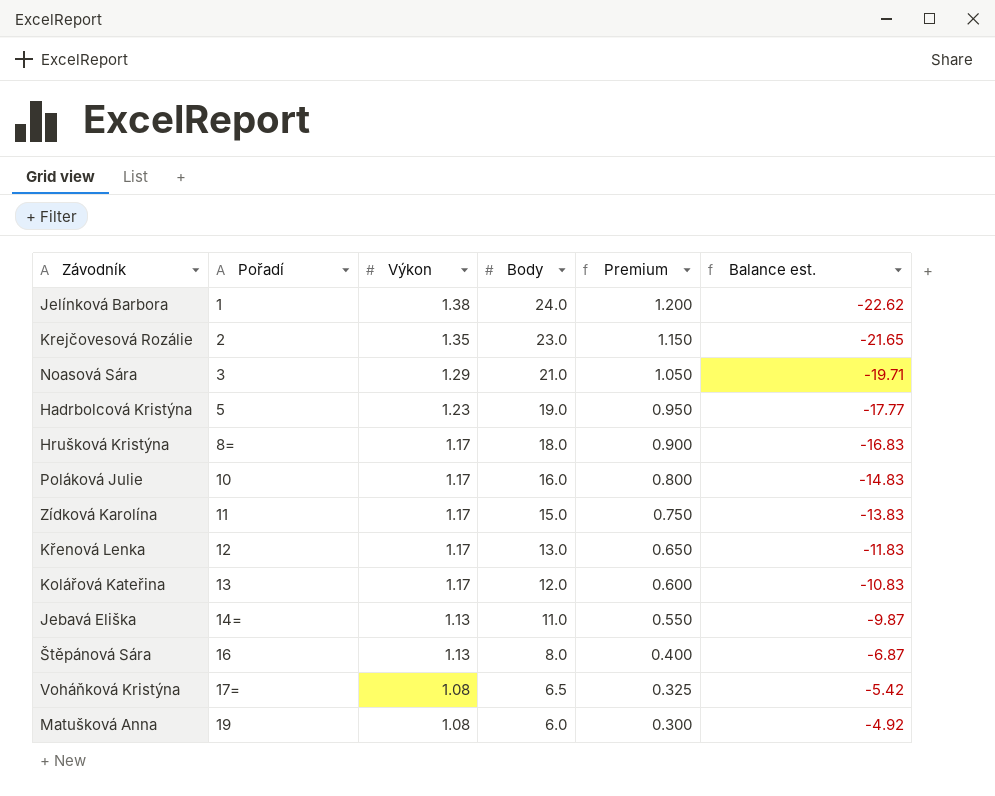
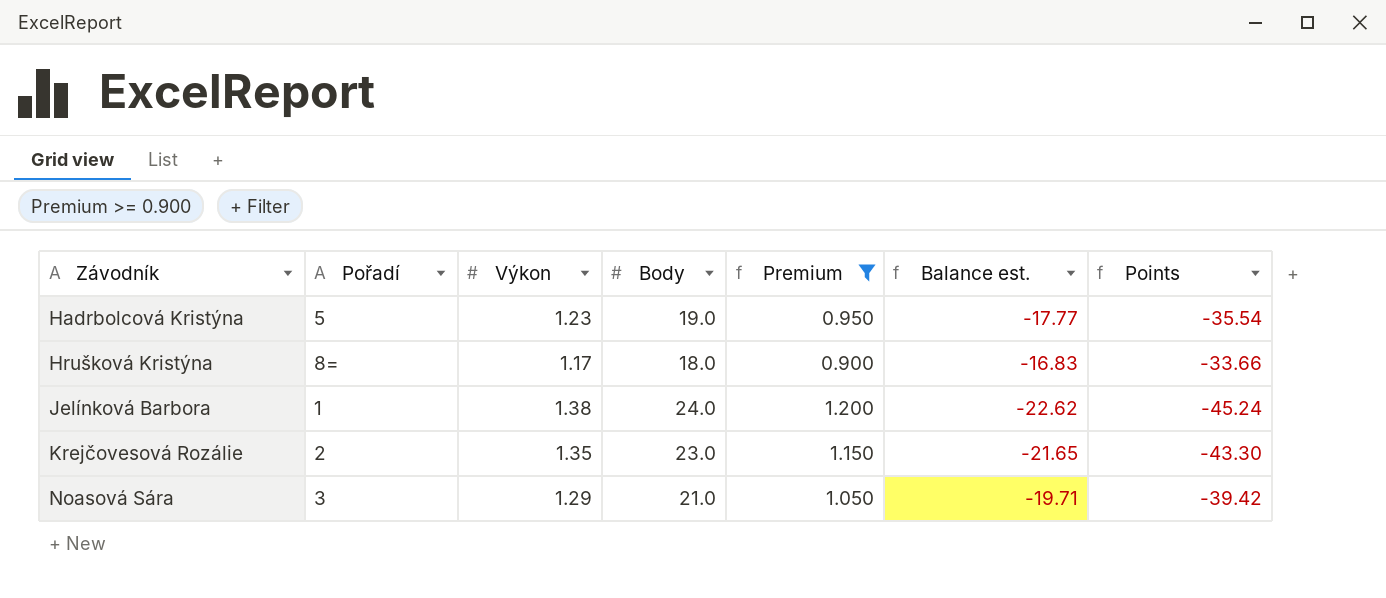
filter: none -> Premium >= 0.900
row order: Pořadí ascending -> Závodník ascending
column Points | formula: none -> [Balance est.] * 2

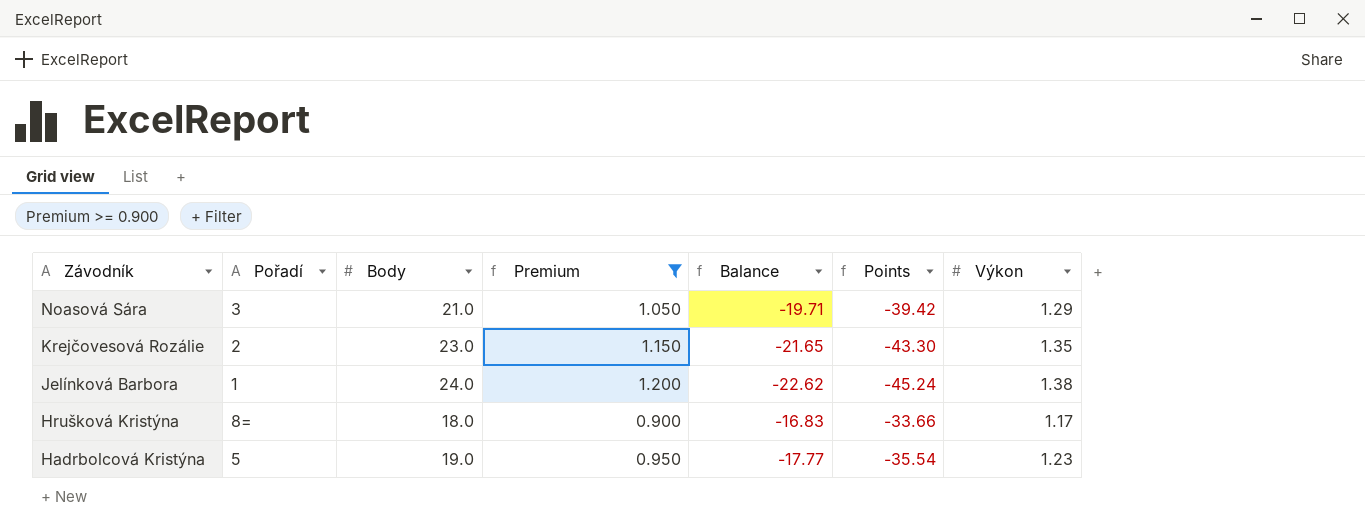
row order: Závodník ascending -> Závodník descending
column name: Balance est. -> Balance
column Výkon | position: 3 -> 7

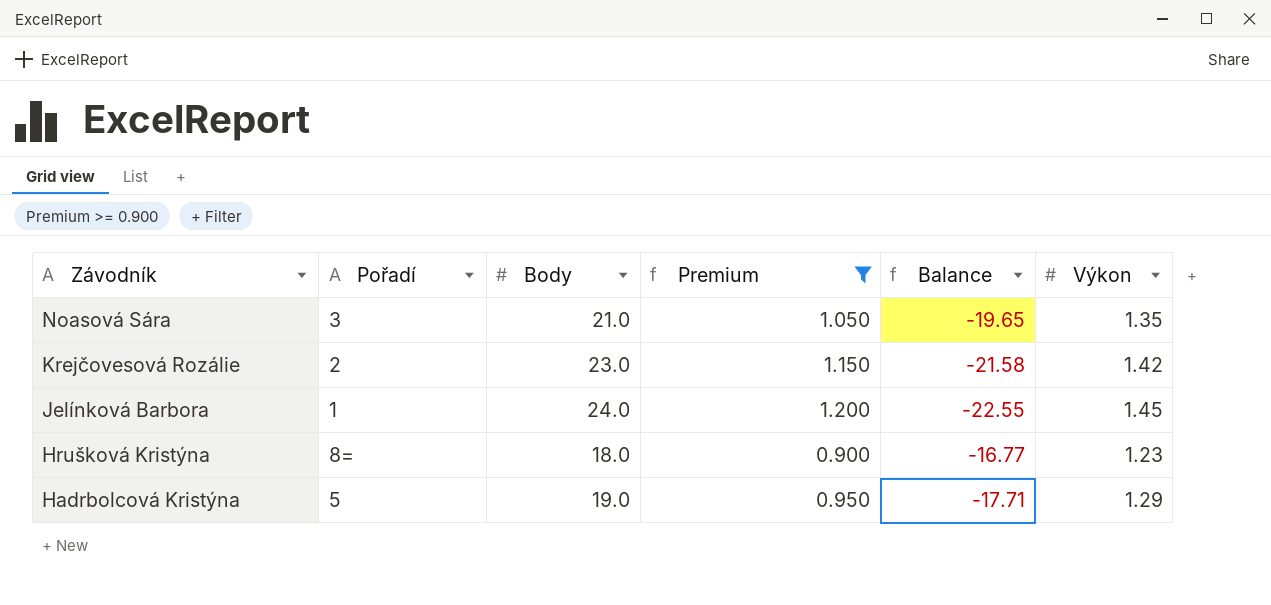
column Points | formula: [Balance] * 2 -> none
Noasová Sára | Balance: -19.71 -> -19.65
Noasová Sára | Výkon: 1.29 -> 1.35
Krejčovesová Rozálie | Balance: -21.65 -> -21.58
Krejčovesová Rozálie | Výkon: 1.35 -> 1.42
Jelínková Barbora | Balance: -22.62 -> -22.55
Jelínková Barbora | Výkon: 1.38 -> 1.45
Hrušková Kristýna | Balance: -16.83 -> -16.77
Hrušková Kristýna | Výkon: 1.17 -> 1.23
Hadrbolcová Kristýna | Balance: -17.77 -> -17.71
Hadrbolcová Kristýna | Výkon: 1.23 -> 1.29

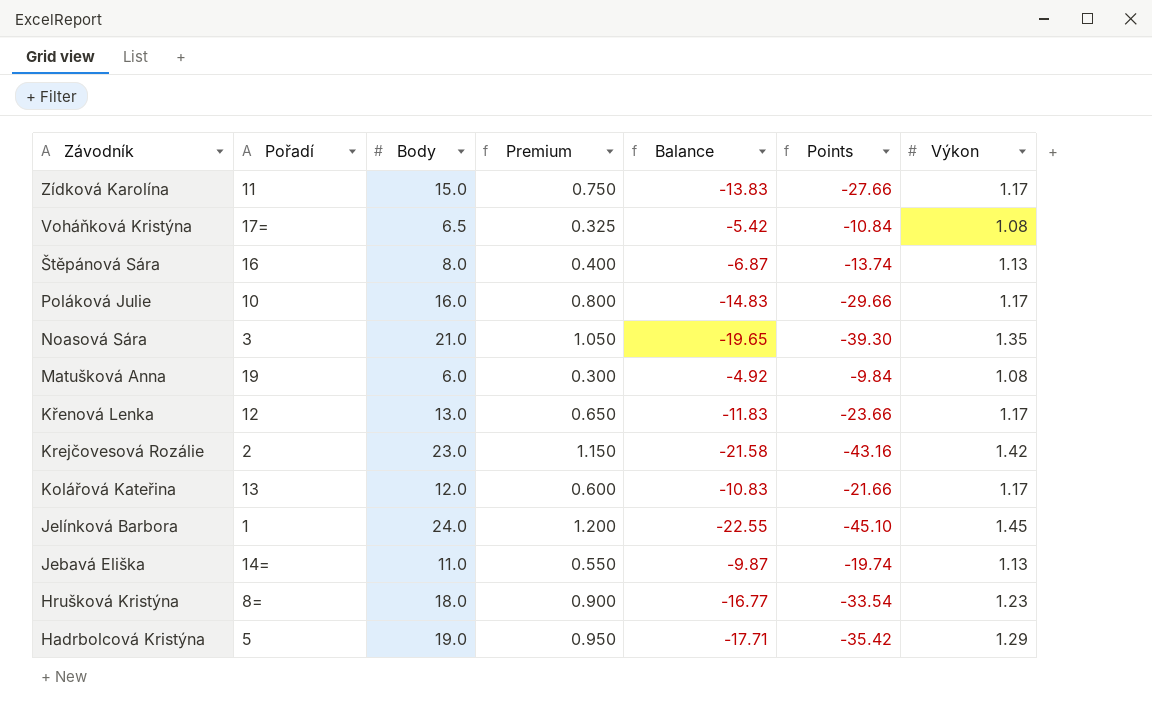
filter: Premium >= 0.900 -> none
column Points | formula: none -> [Balance] * 2

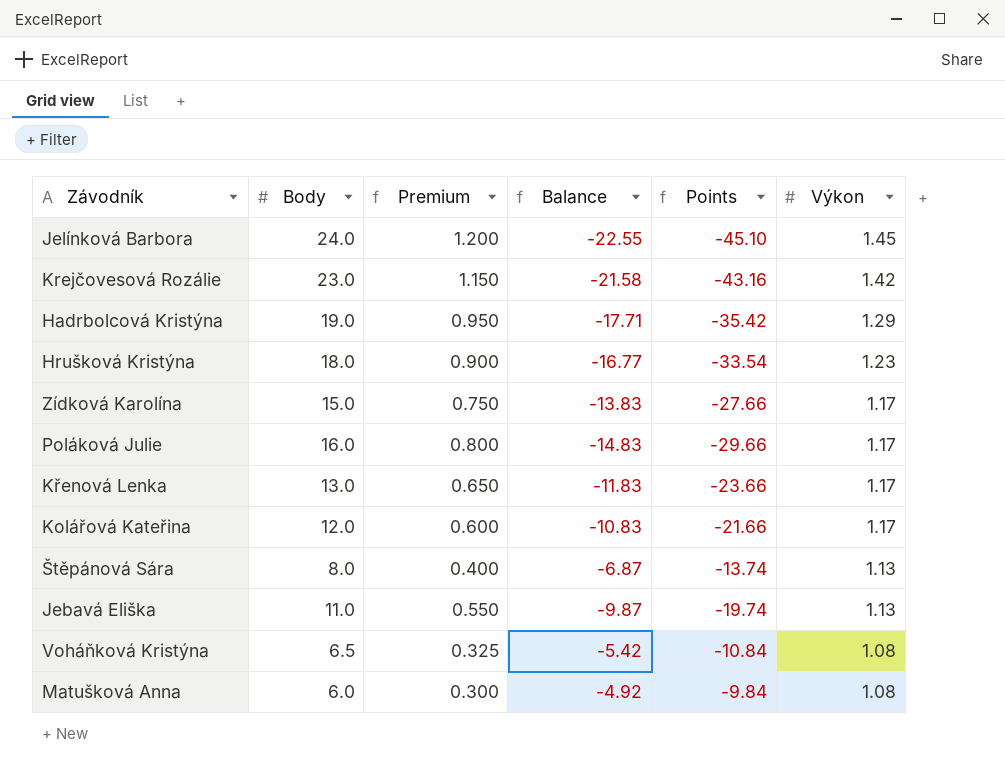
row order: Závodník descending -> Výkon descending
column Pořadí | position: 2 -> none
row Noasová Sára: 3 | 21.0 | 1.050 | -19.65 | -39.30 | 1.35 -> none

